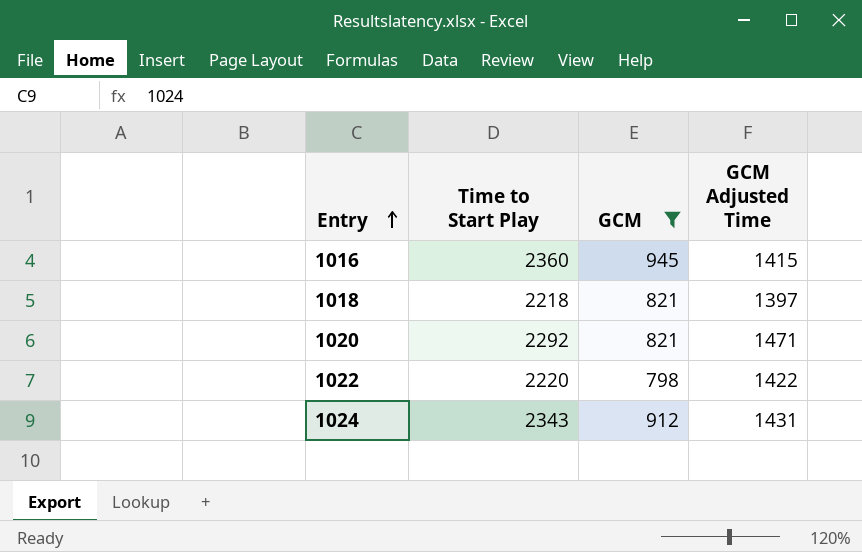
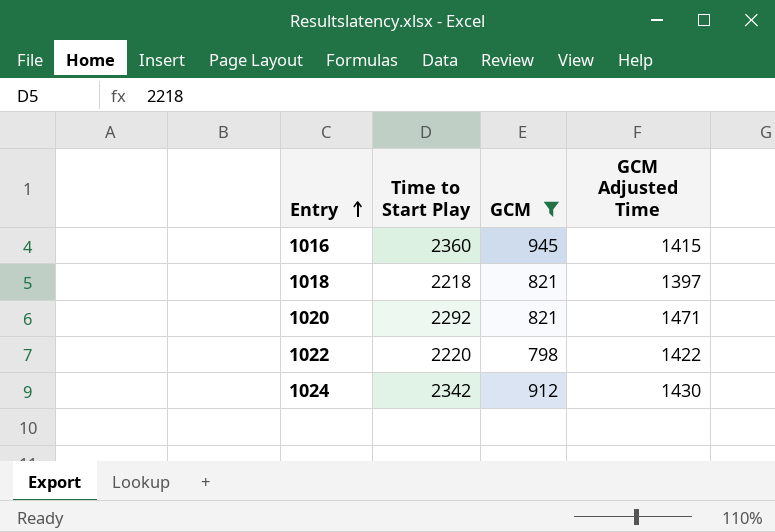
1024 | Time to Start Play: 2343 -> 2342
1024 | GCM Adjusted Time: 1431 -> 1430

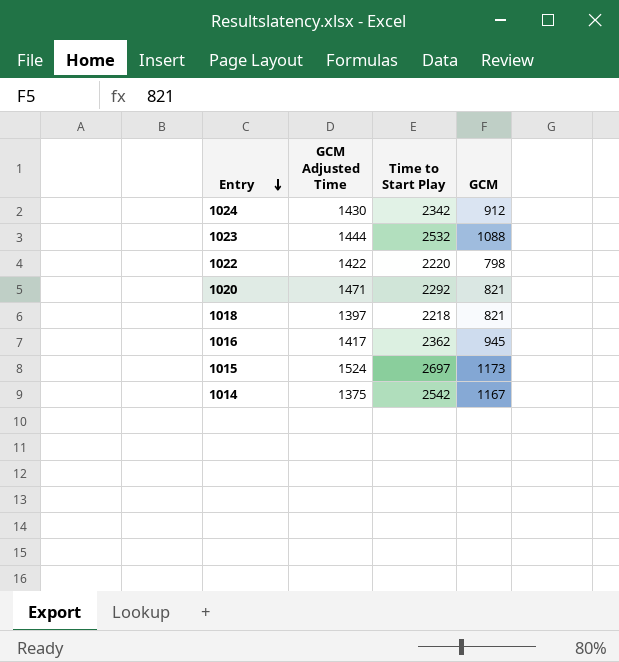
filter: GCM <= 945 -> none
row order: Entry ascending -> Entry descending
column GCM Adjusted Time | position: 4 -> 2
1016 | GCM Adjusted Time: 1415 -> 1417
1016 | Time to Start Play: 2360 -> 2362

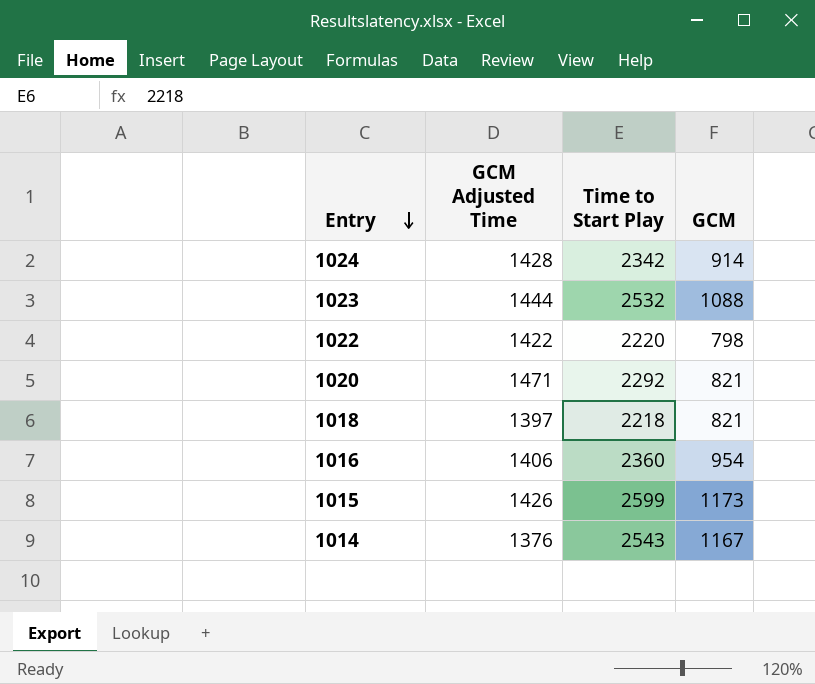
1024 | GCM Adjusted Time: 1430 -> 1428
1024 | GCM: 912 -> 914
1016 | GCM Adjusted Time: 1417 -> 1406
1016 | Time to Start Play: 2362 -> 2360
1016 | GCM: 945 -> 954
1015 | GCM Adjusted Time: 1524 -> 1426
1015 | Time to Start Play: 2697 -> 2599
1014 | GCM Adjusted Time: 1375 -> 1376
1014 | Time to Start Play: 2542 -> 2543

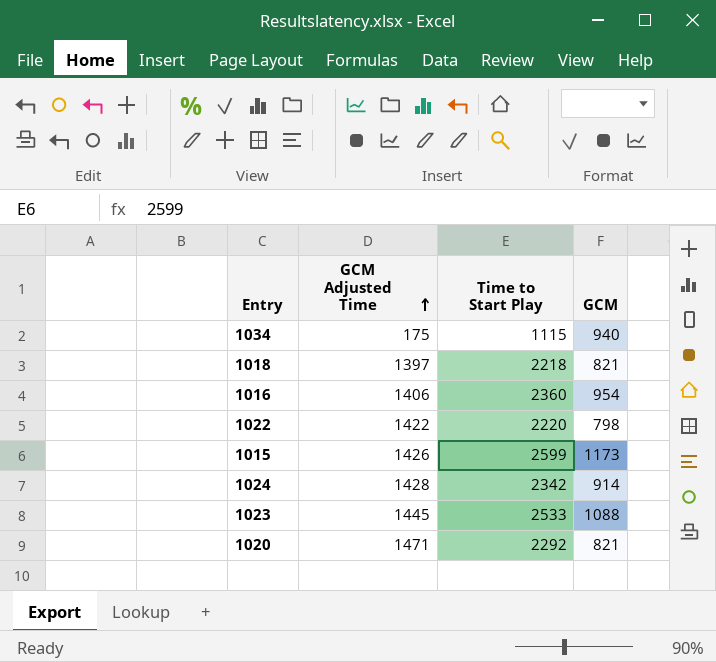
row order: Entry descending -> GCM Adjusted Time ascending
row 1014: 1376 | 2543 | 1167 -> none
row 1034: none -> 175 | 1115 | 940
1023 | GCM Adjusted Time: 1444 -> 1445
1023 | Time to Start Play: 2532 -> 2533

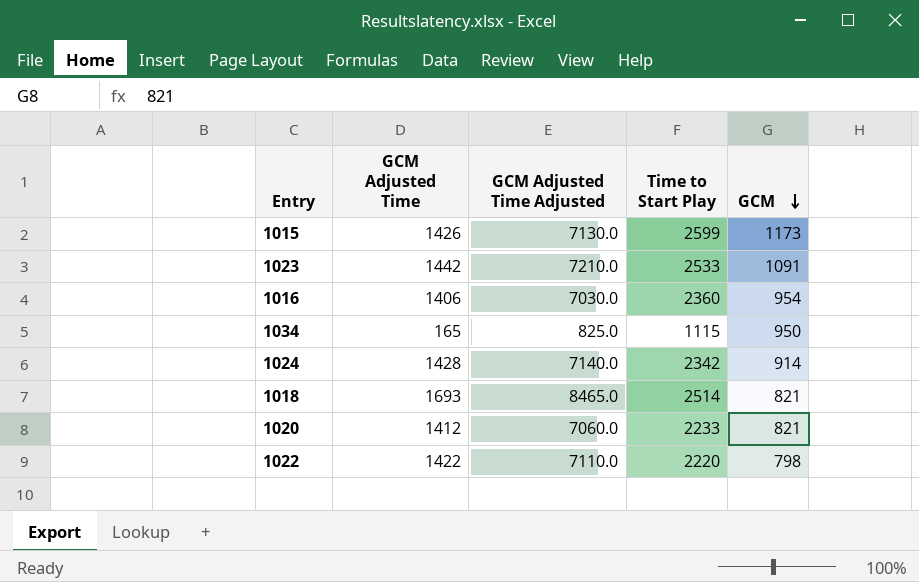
row order: GCM Adjusted Time ascending -> GCM descending
column GCM Adjusted Time Adjusted | formula: none -> [GCM Adjusted Time] * 5
1023 | GCM Adjusted Time: 1445 -> 1442
1023 | GCM: 1088 -> 1091
1034 | GCM Adjusted Time: 175 -> 165
1034 | GCM: 940 -> 950
1018 | GCM Adjusted Time: 1397 -> 1693
1018 | Time to Start Play: 2218 -> 2514
1020 | GCM Adjusted Time: 1471 -> 1412
1020 | Time to Start Play: 2292 -> 2233

